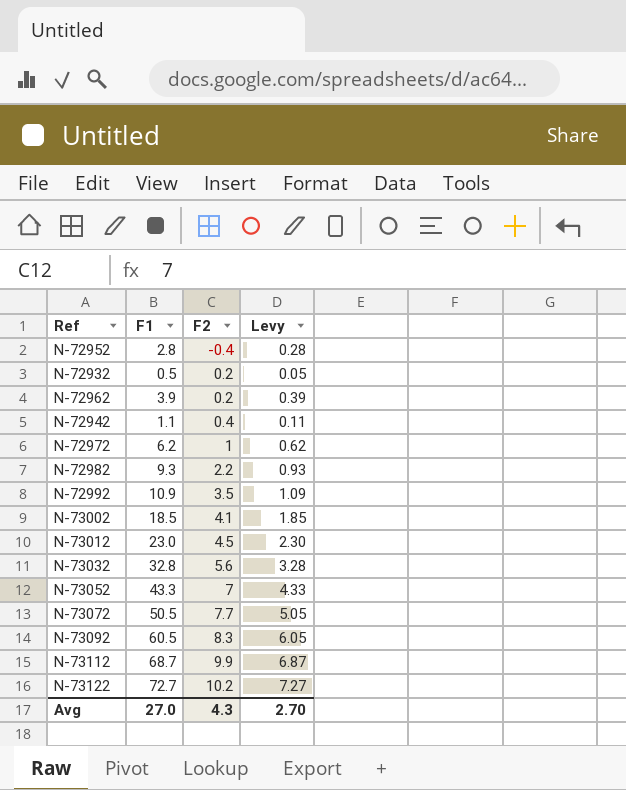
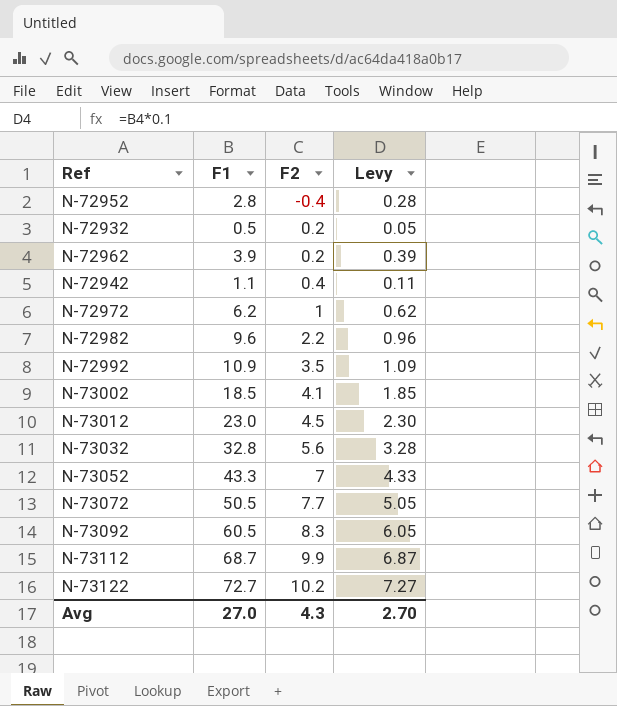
N-72982 | F1: 9.3 -> 9.6
N-72982 | Levy: 0.93 -> 0.96

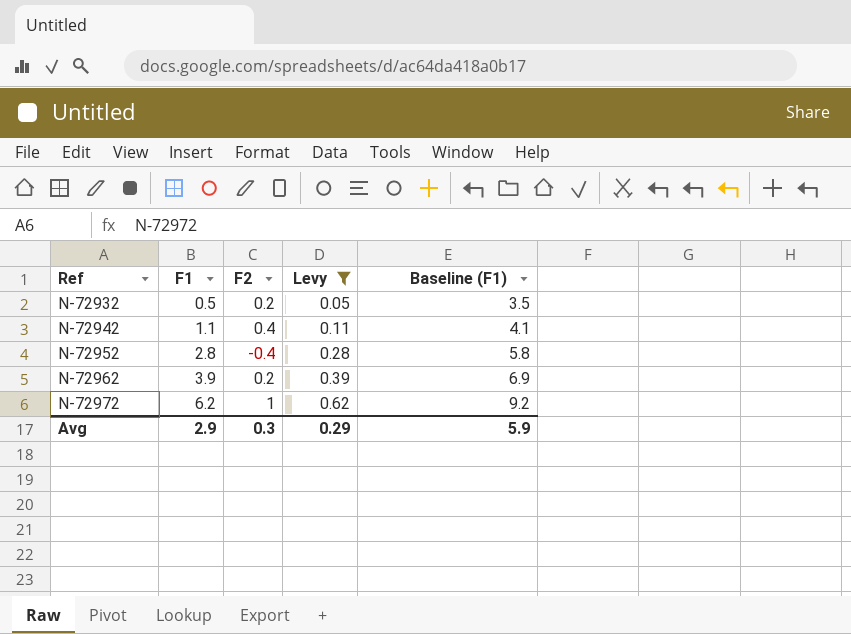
filter: none -> Levy <= 0.62
row order: F2 ascending -> Ref ascending
column Baseline (F1) | formula: none -> [F1] + 3
Avg | F1: 27.0 -> 2.9
Avg | F2: 4.3 -> 0.3
Avg | Levy: 2.70 -> 0.29

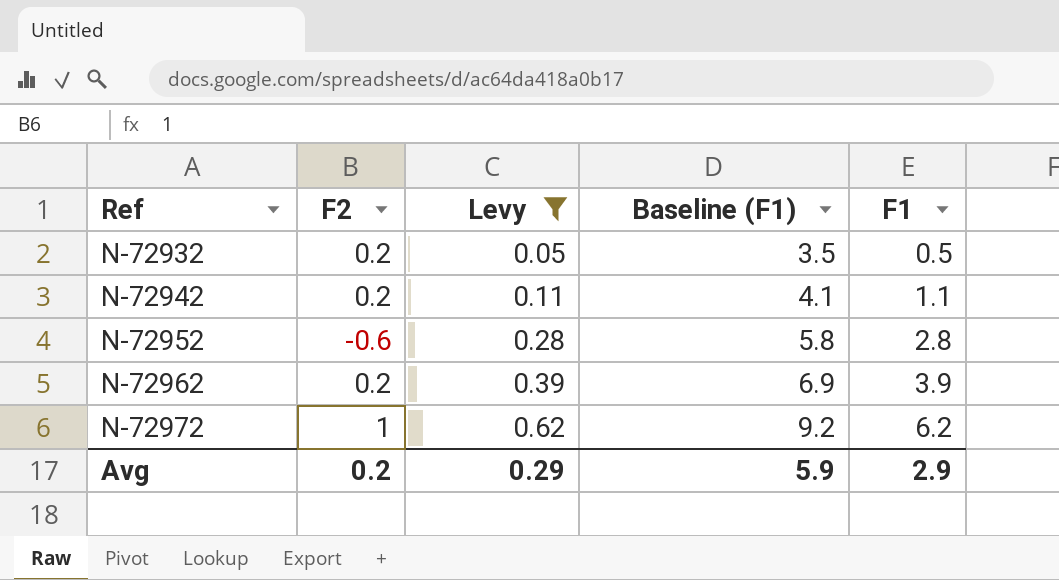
column F1 | position: 2 -> 5
N-72942 | F2: 0.4 -> 0.2
N-72952 | F2: -0.4 -> -0.6
Avg | F2: 0.3 -> 0.2

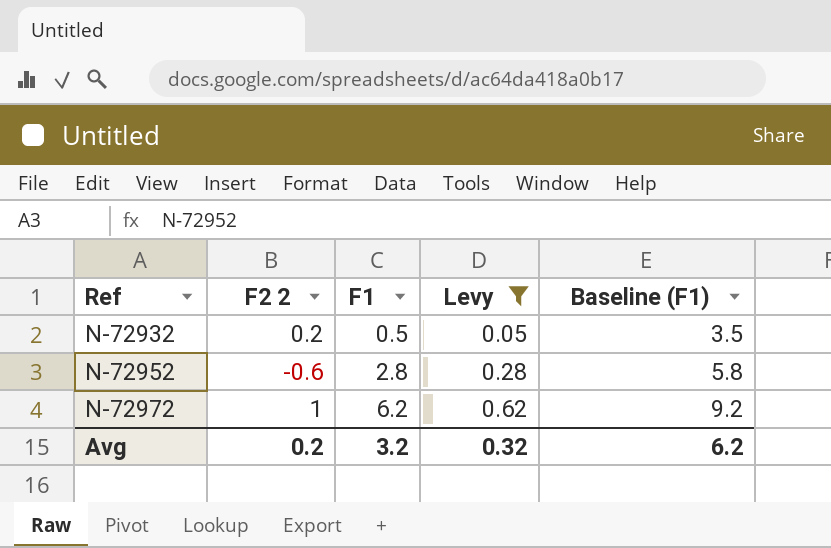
column name: F2 -> F2 2
column F1 | position: 5 -> 3
row N-72942: 0.2 | 0.11 | 4.1 | 1.1 -> none
row N-72962: 0.2 | 0.39 | 6.9 | 3.9 -> none
Avg | F1: 2.9 -> 3.2
Avg | Levy: 0.29 -> 0.32
Avg | Baseline (F1): 5.9 -> 6.2

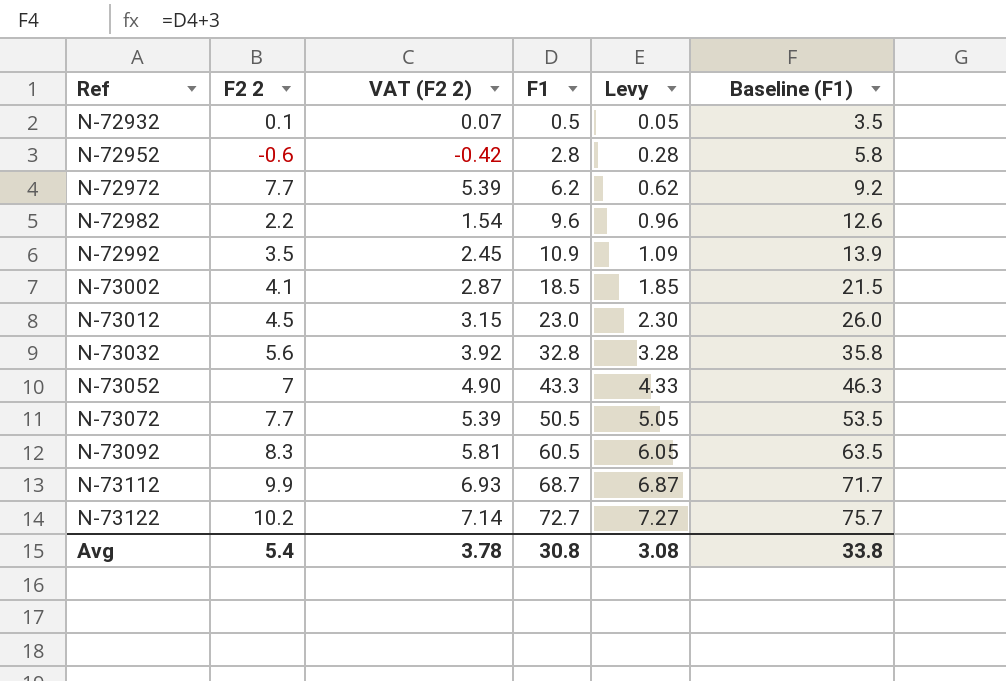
filter: Levy <= 0.62 -> none
column VAT (F2 2) | formula: none -> [F2 2] * 0.7
N-72932 | F2 2: 0.2 -> 0.1
N-72972 | F2 2: 1 -> 7.7
Avg | F2 2: 0.2 -> 5.4
Avg | F1: 3.2 -> 30.8
Avg | Levy: 0.32 -> 3.08
Avg | Baseline (F1): 6.2 -> 33.8

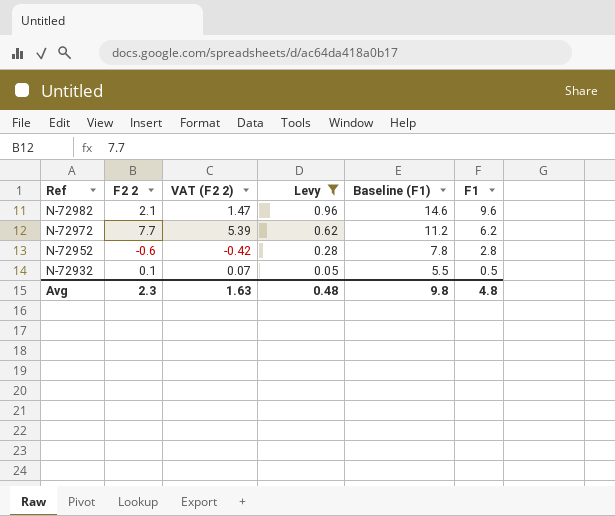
filter: none -> Levy <= 0.96
row order: Ref ascending -> Ref descending
column Baseline (F1) | formula: [F1] + 3 -> [F1] + 5
column F1 | position: 4 -> 6
N-72982 | F2 2: 2.2 -> 2.1
N-72982 | VAT (F2 2): 1.54 -> 1.47
Avg | F2 2: 5.4 -> 2.3
Avg | VAT (F2 2): 3.78 -> 1.63
Avg | Levy: 3.08 -> 0.48
Avg | Baseline (F1): 33.8 -> 9.8
Avg | F1: 30.8 -> 4.8

